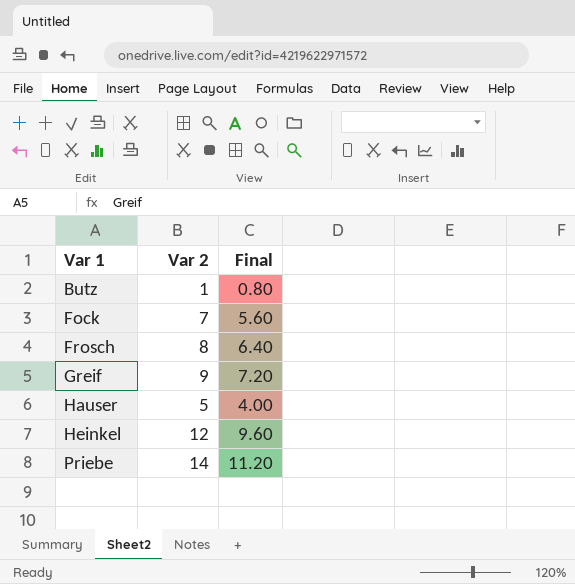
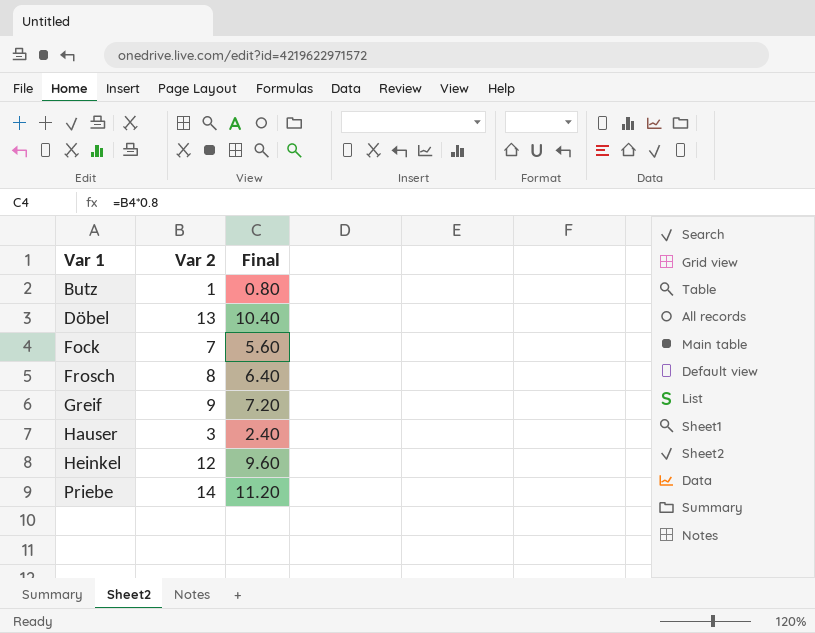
row Döbel: none -> 13 | 10.40
Hauser | Var 2: 5 -> 3
Hauser | Final: 4.00 -> 2.40

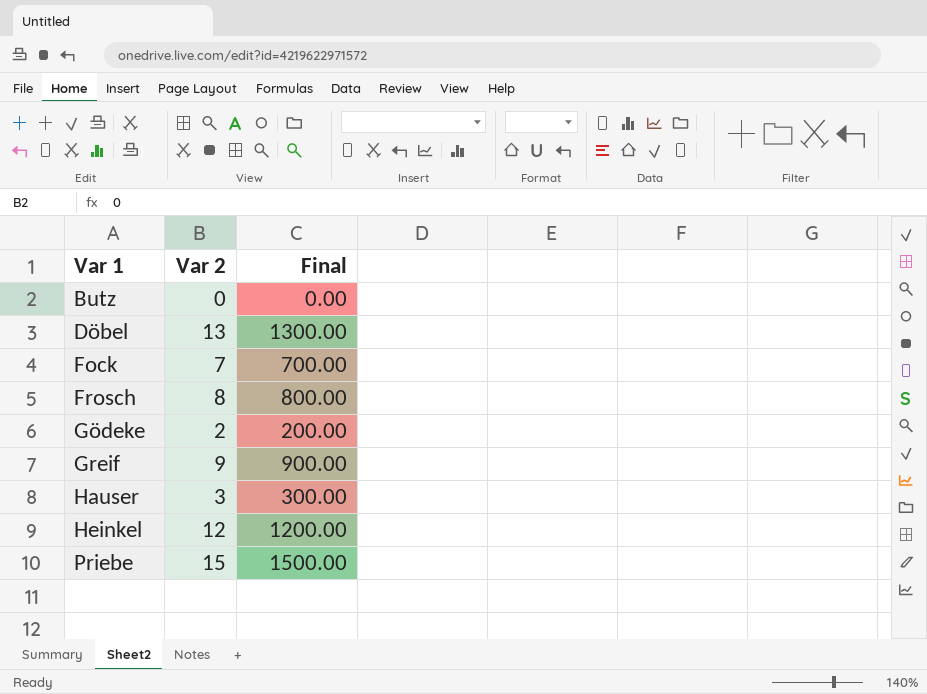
column Final | formula: [Var 2] * 0.8 -> [Var 2] * 100
Butz | Var 2: 1 -> 0
row Gödeke: none -> 2 | 200.00
Priebe | Var 2: 14 -> 15

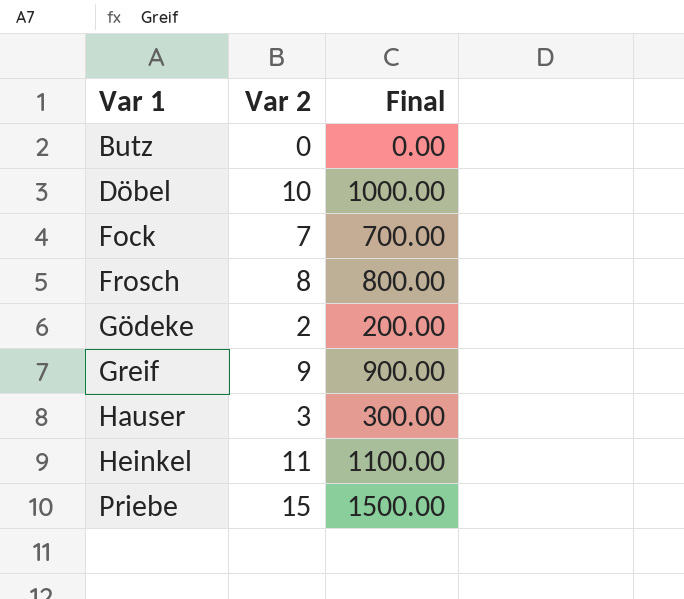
Döbel | Var 2: 13 -> 10
Döbel | Final: 1300.00 -> 1000.00
Heinkel | Var 2: 12 -> 11
Heinkel | Final: 1200.00 -> 1100.00

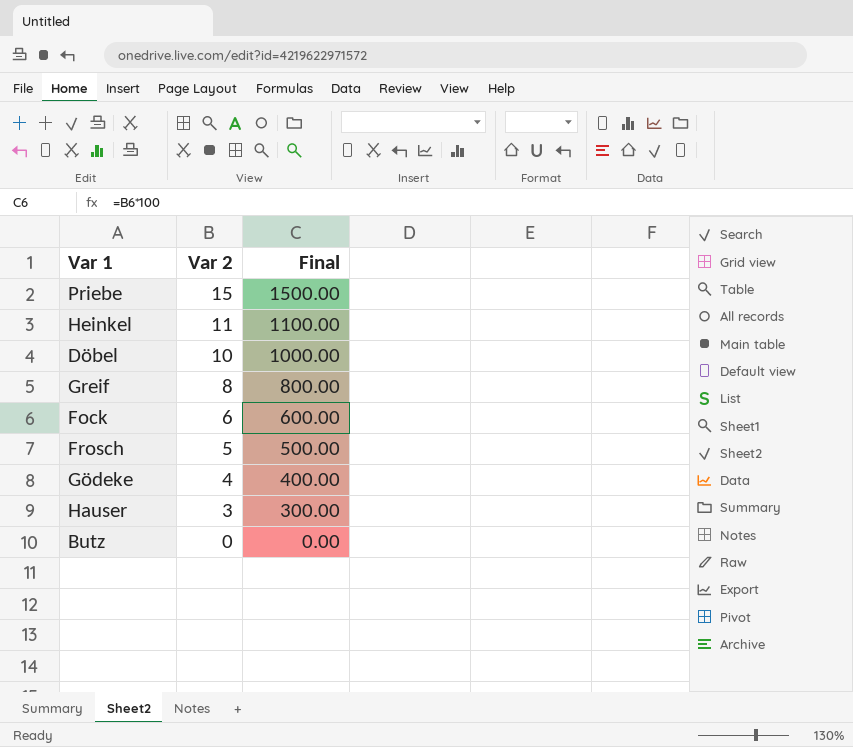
row order: Var 1 ascending -> Var 2 descending
Greif | Var 2: 9 -> 8
Greif | Final: 900.00 -> 800.00
Fock | Var 2: 7 -> 6
Fock | Final: 700.00 -> 600.00
Frosch | Var 2: 8 -> 5
Frosch | Final: 800.00 -> 500.00
Gödeke | Var 2: 2 -> 4
Gödeke | Final: 200.00 -> 400.00

